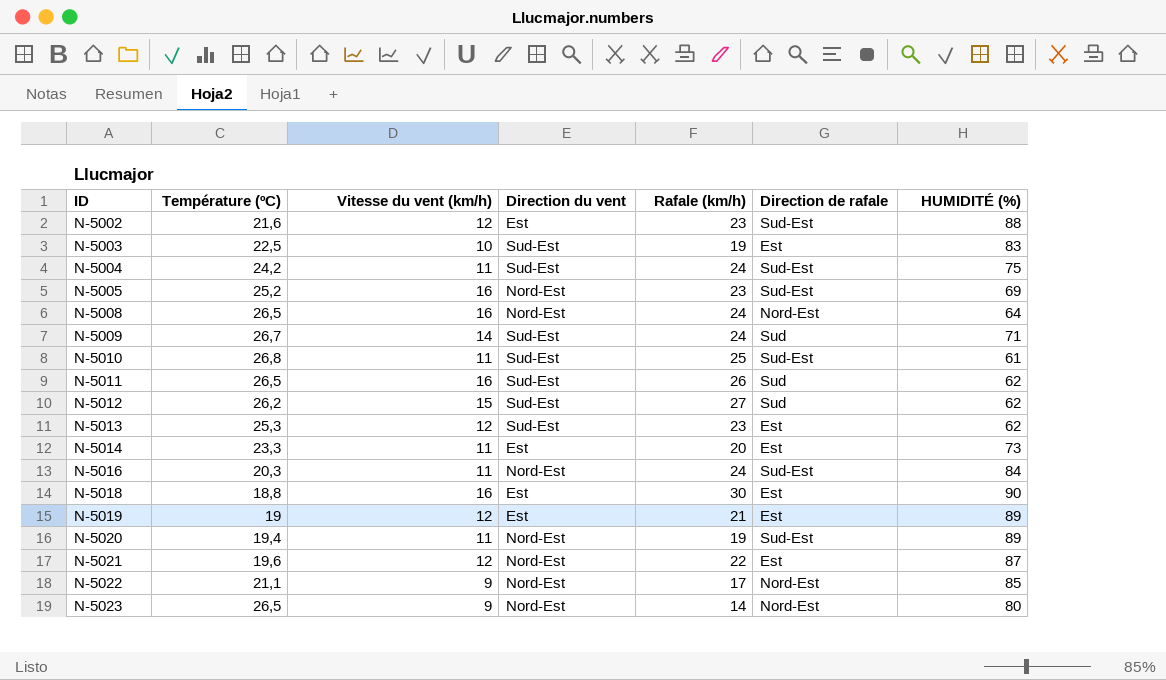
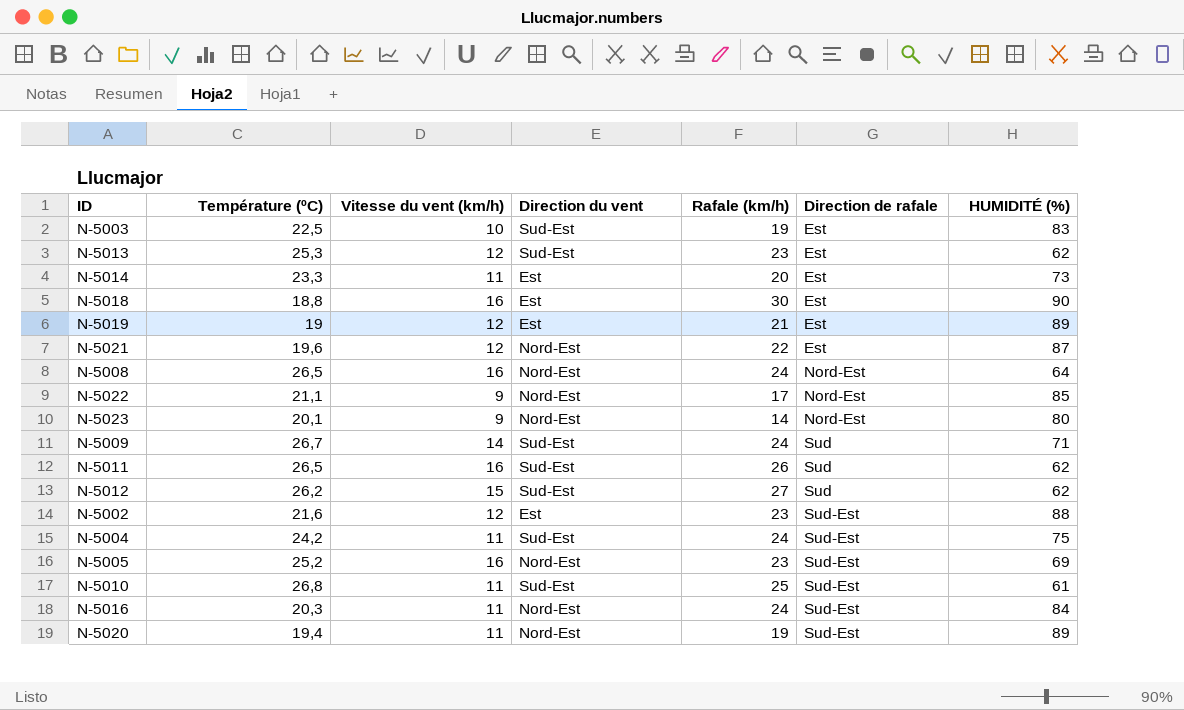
row order: ID ascending -> Direction de rafale ascending
N-5023 | Température (ºC): 26,5 -> 20,1

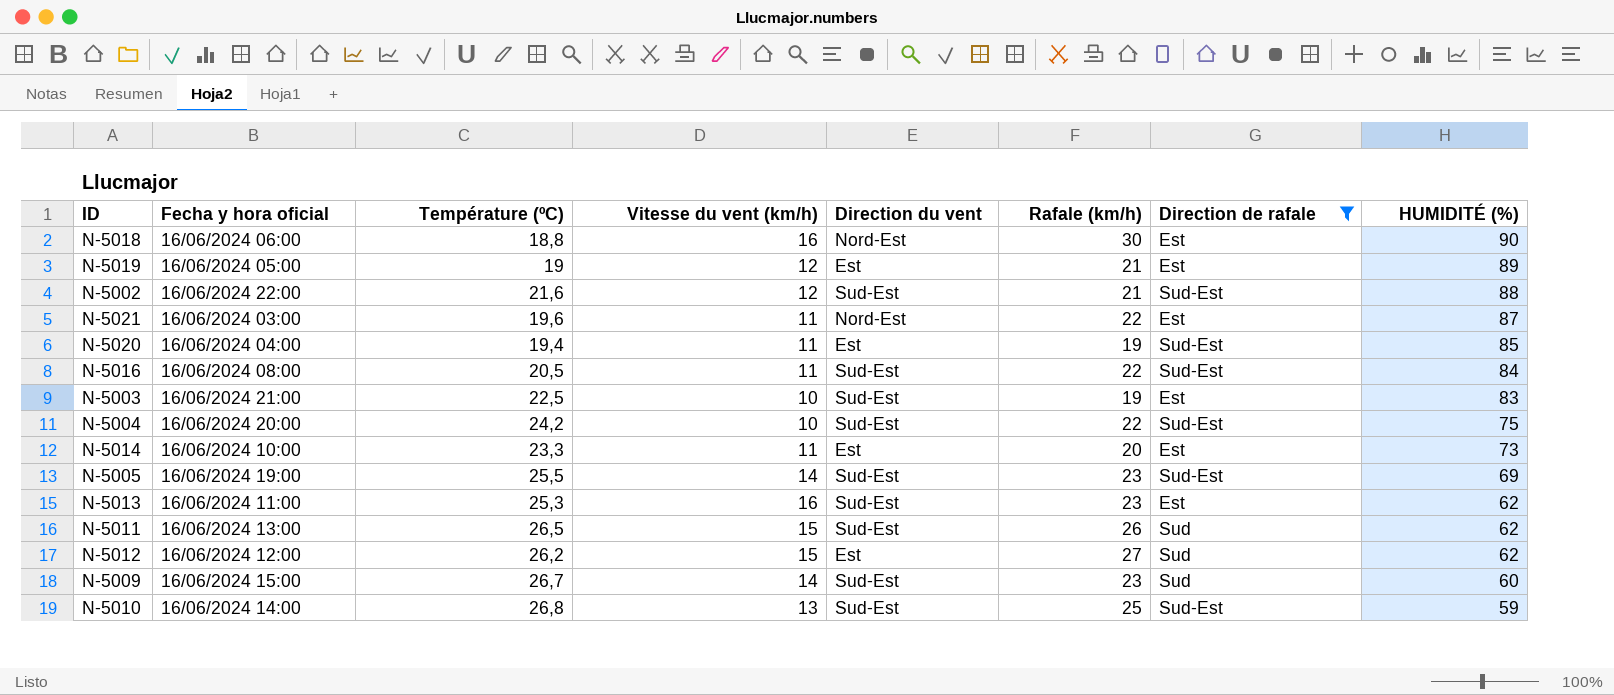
filter: none -> Direction de rafale != Nord-Est
row order: Direction de rafale ascending -> HUMIDITÉ (%) descending
column Fecha y hora oficial | position: none -> 2
N-5018 | Direction du vent: Est -> Nord-Est
N-5002 | Direction du vent: Est -> Sud-Est
N-5002 | Rafale (km/h): 23 -> 21
N-5021 | Vitesse du vent (km/h): 12 -> 11
N-5020 | Direction du vent: Nord-Est -> Est
N-5020 | HUMIDITÉ (%): 89 -> 85
N-5016 | Température (ºC): 20,3 -> 20,5
N-5016 | Direction du vent: Nord-Est -> Sud-Est
N-5016 | Rafale (km/h): 24 -> 22
N-5004 | Vitesse du vent (km/h): 11 -> 10
N-5004 | Rafale (km/h): 24 -> 22
N-5005 | Température (ºC): 25,2 -> 25,5
N-5005 | Vitesse du vent (km/h): 16 -> 14
N-5005 | Direction du vent: Nord-Est -> Sud-Est
N-5013 | Vitesse du vent (km/h): 12 -> 16
N-5011 | Vitesse du vent (km/h): 16 -> 15
N-5012 | Direction du vent: Sud-Est -> Est
N-5009 | Rafale (km/h): 24 -> 23
N-5009 | HUMIDITÉ (%): 71 -> 60
N-5010 | Vitesse du vent (km/h): 11 -> 13
N-5010 | HUMIDITÉ (%): 61 -> 59

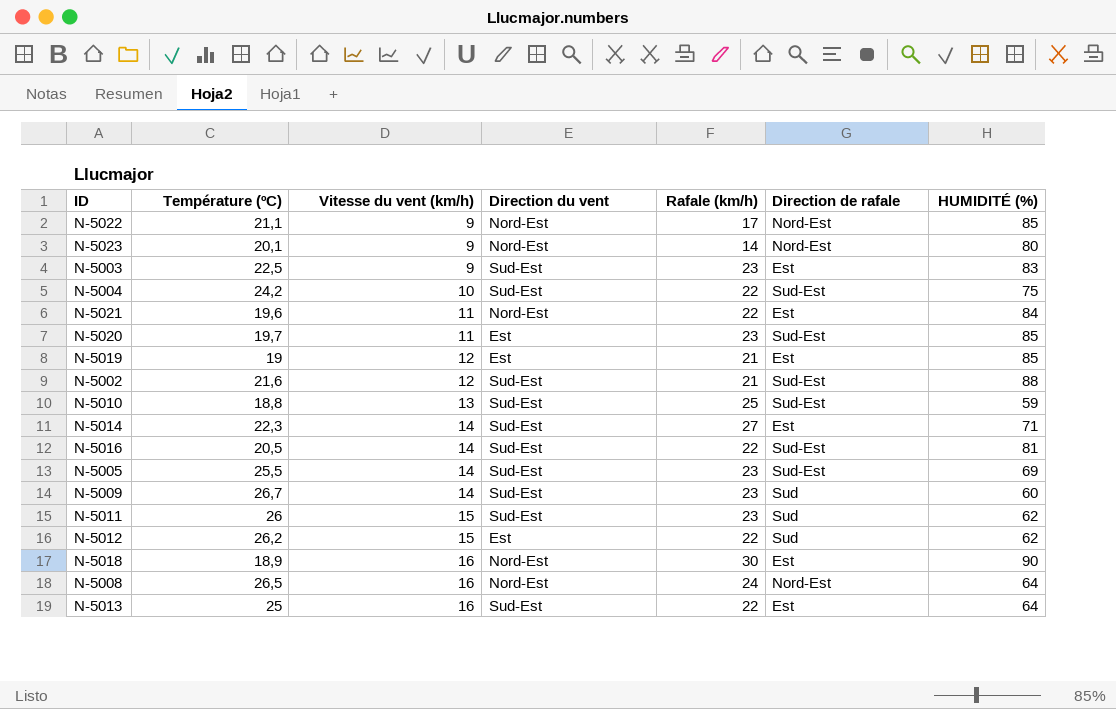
filter: Direction de rafale != Nord-Est -> none
row order: HUMIDITÉ (%) descending -> Vitesse du vent (km/h) ascending
column Fecha y hora oficial | position: 2 -> none
N-5003 | Vitesse du vent (km/h): 10 -> 9
N-5003 | Rafale (km/h): 19 -> 23
N-5021 | HUMIDITÉ (%): 87 -> 84
N-5020 | Température (ºC): 19,4 -> 19,7
N-5020 | Rafale (km/h): 19 -> 23
N-5019 | HUMIDITÉ (%): 89 -> 85
N-5010 | Température (ºC): 26,8 -> 18,8
N-5014 | Température (ºC): 23,3 -> 22,3
N-5014 | Vitesse du vent (km/h): 11 -> 14
N-5014 | Direction du vent: Est -> Sud-Est
N-5014 | Rafale (km/h): 20 -> 27
N-5014 | HUMIDITÉ (%): 73 -> 71
N-5016 | Vitesse du vent (km/h): 11 -> 14
N-5016 | HUMIDITÉ (%): 84 -> 81
N-5011 | Température (ºC): 26,5 -> 26
N-5011 | Rafale (km/h): 26 -> 23
N-5012 | Rafale (km/h): 27 -> 22
N-5018 | Température (ºC): 18,8 -> 18,9
N-5013 | Température (ºC): 25,3 -> 25
N-5013 | Rafale (km/h): 23 -> 22
N-5013 | HUMIDITÉ (%): 62 -> 64

